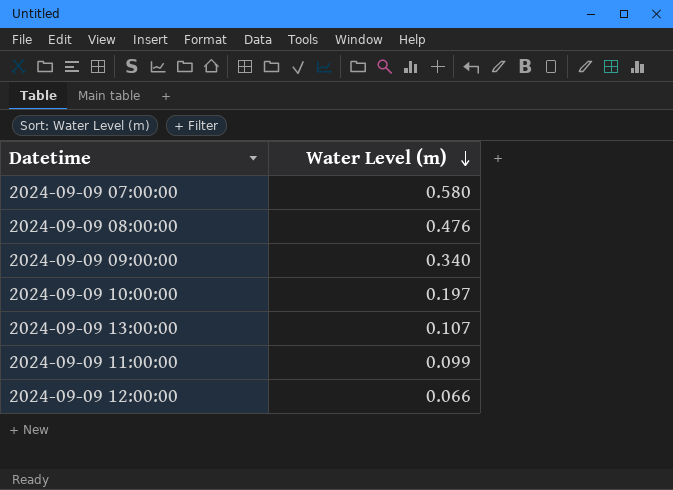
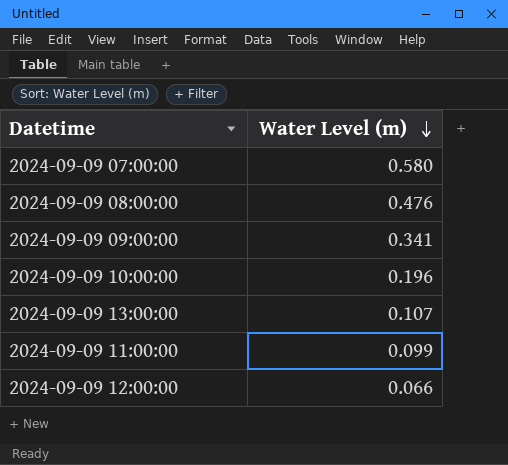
2024-09-09 09:00:00 | Water Level (m): 0.340 -> 0.341
2024-09-09 10:00:00 | Water Level (m): 0.197 -> 0.196

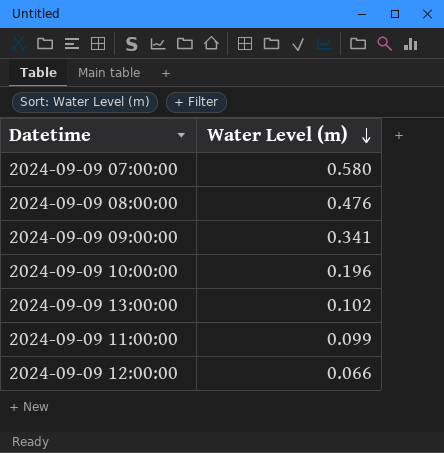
2024-09-09 13:00:00 | Water Level (m): 0.107 -> 0.102

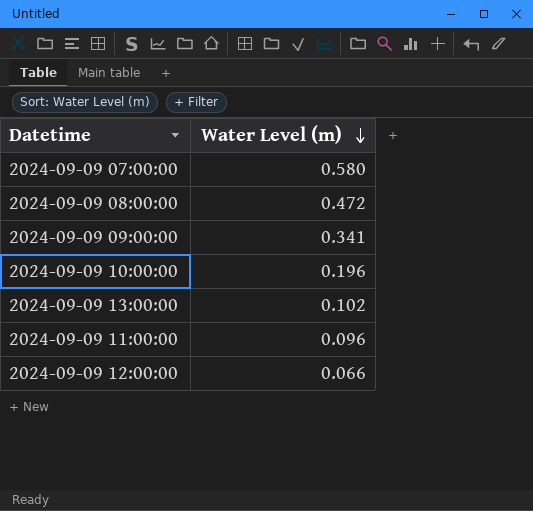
2024-09-09 08:00:00 | Water Level (m): 0.476 -> 0.472
2024-09-09 11:00:00 | Water Level (m): 0.099 -> 0.096

